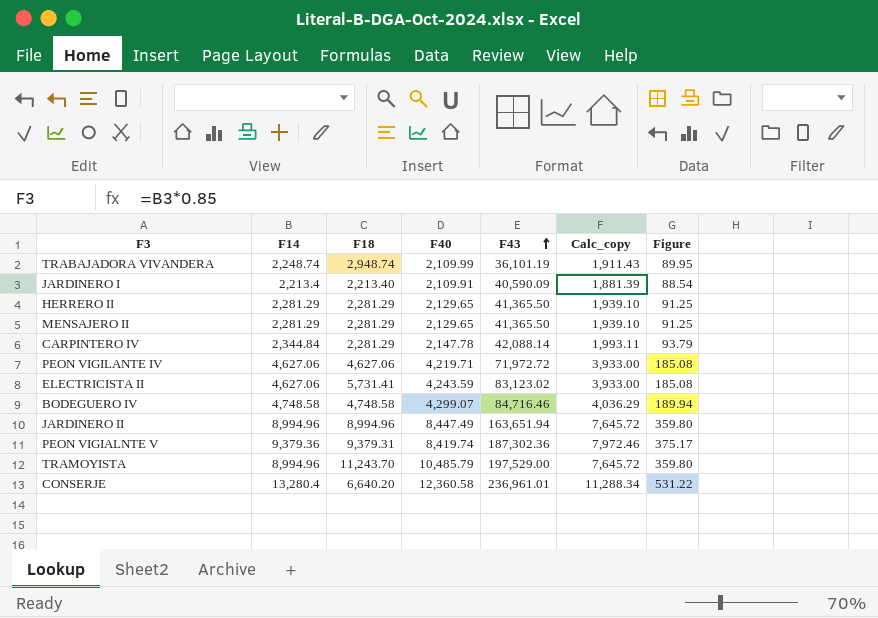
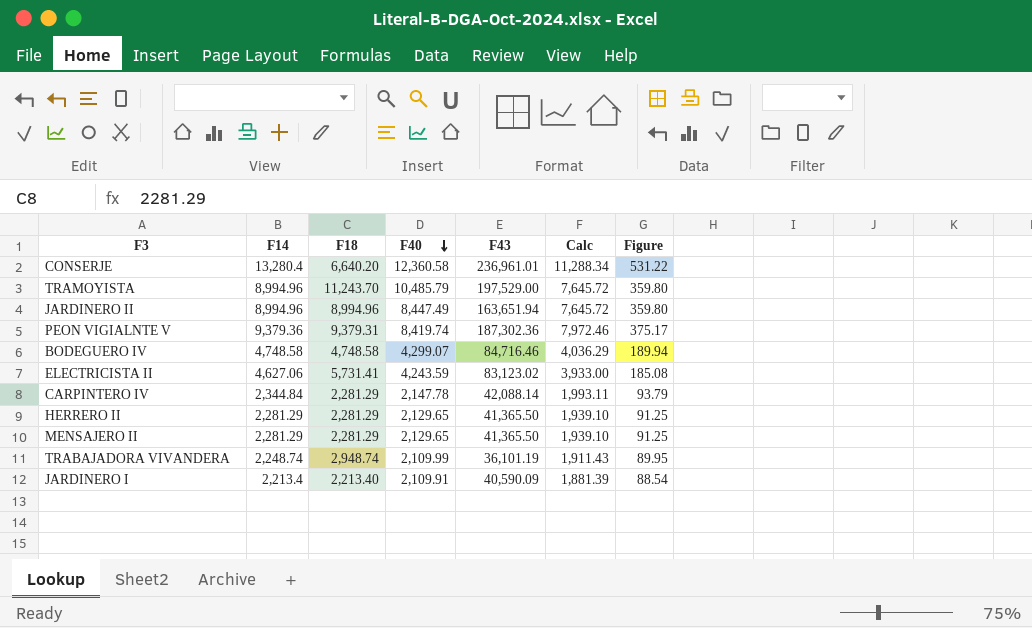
row order: F43 ascending -> F40 descending
column name: Calc_copy -> Calc
row PEON VIGILANTE IV: 4,627.06 | 4,627.06 | 4,219.71 | 71,972.72 | 3,933.00 | 185.08 -> none

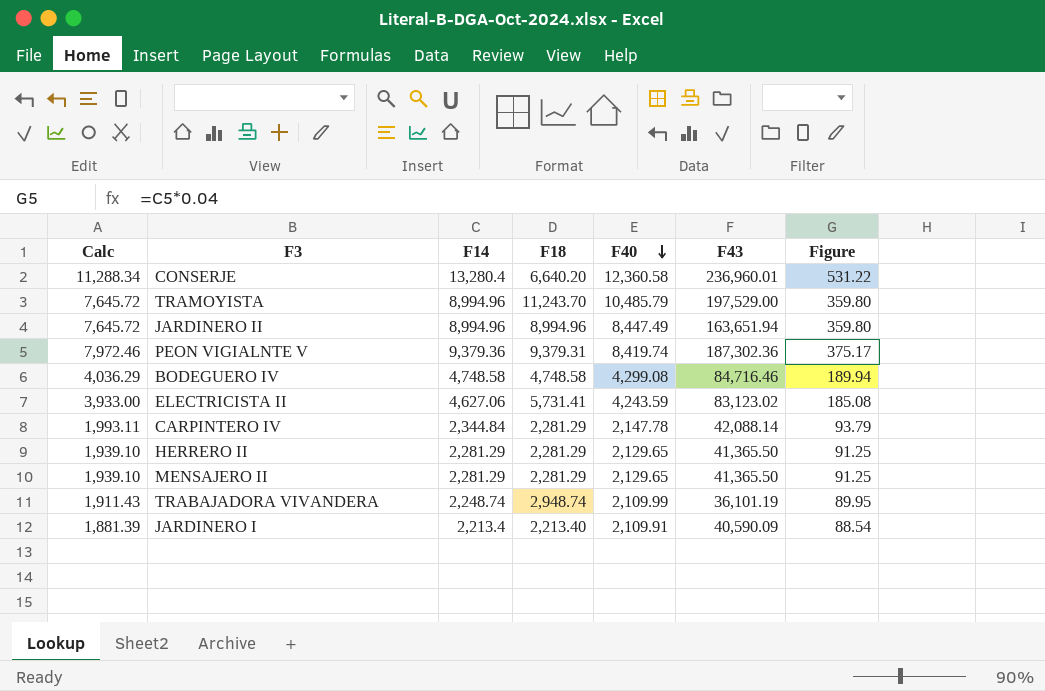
column Calc | position: 6 -> 1
CONSERJE | F43: 236,961.01 -> 236,960.01
BODEGUERO IV | F40: 4,299.07 -> 4,299.08

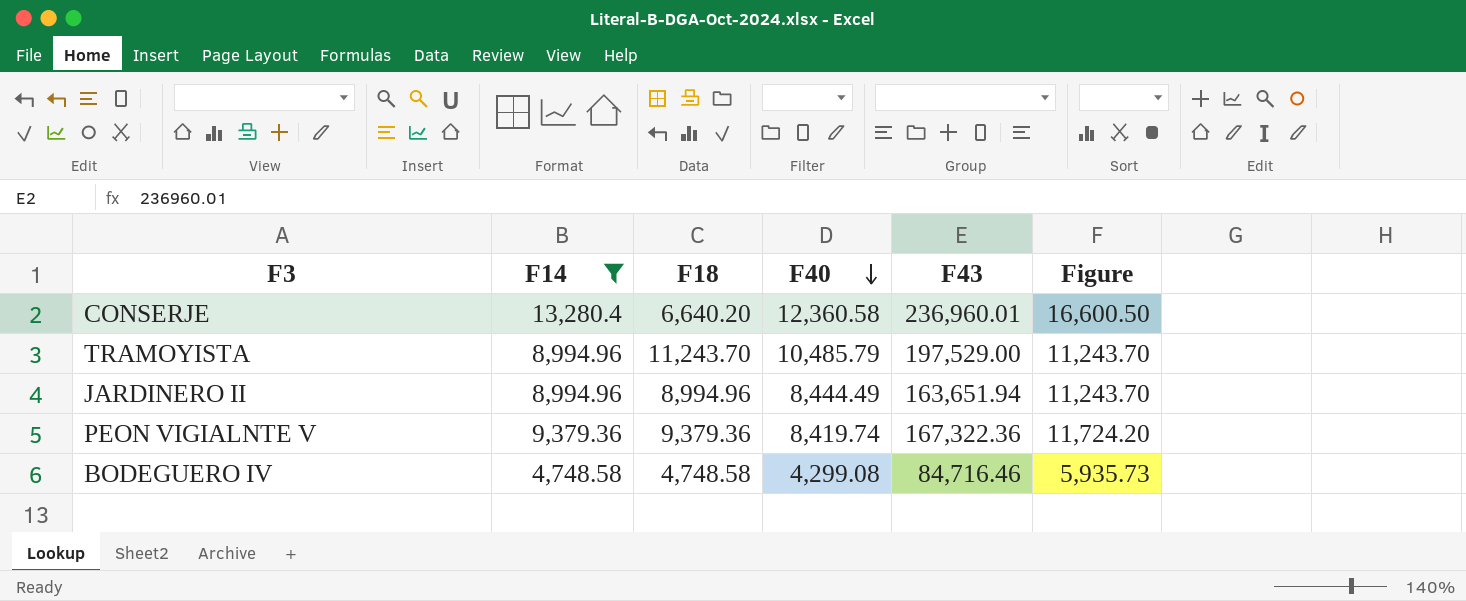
filter: none -> F14 >= 4,748.58
column Calc | formula: [F14] * 0.85 -> none
column Figure | formula: [F14] * 0.04 -> [F14] * 1.25
JARDINERO II | F40: 8,447.49 -> 8,444.49
PEON VIGIALNTE V | F18: 9,379.31 -> 9,379.36
PEON VIGIALNTE V | F43: 187,302.36 -> 167,322.36

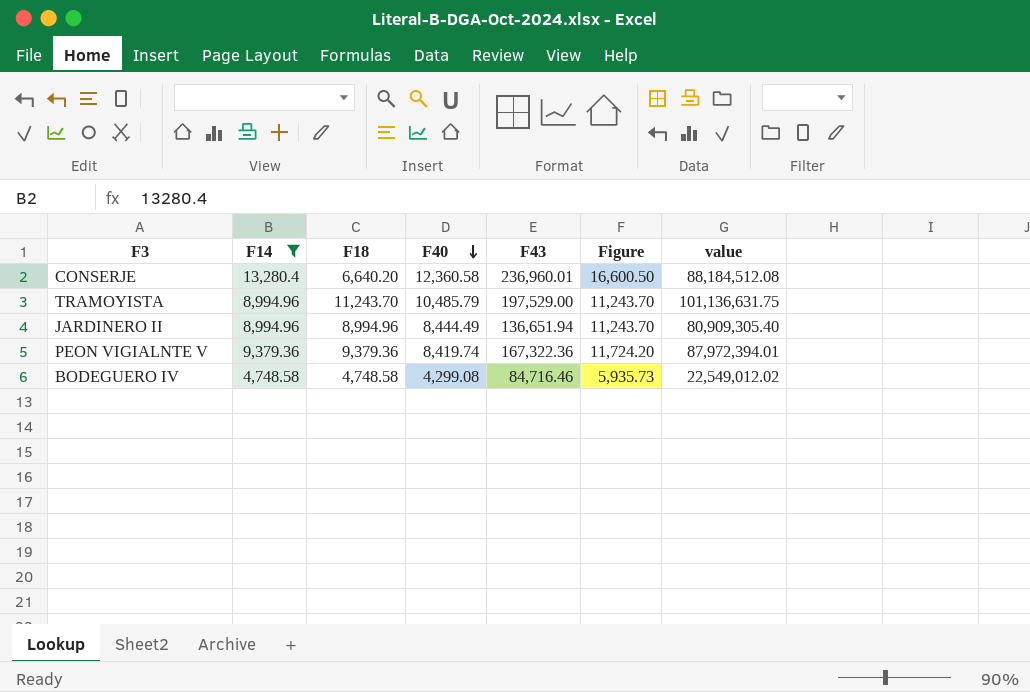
column value | formula: none -> [F14] * [F18]
JARDINERO II | F43: 163,651.94 -> 136,651.94

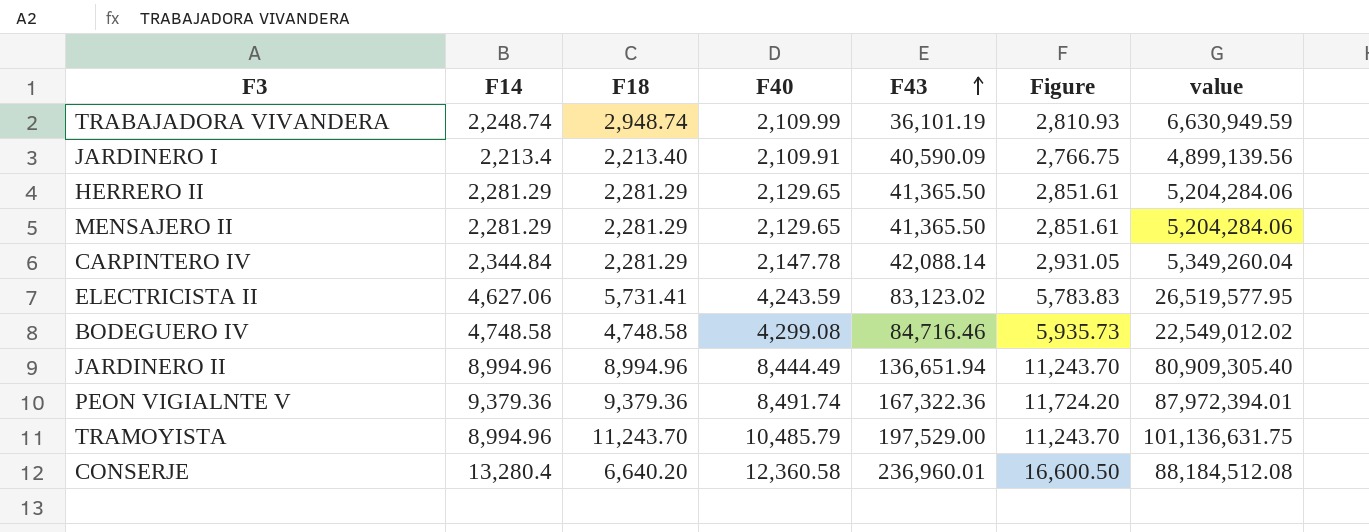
filter: F14 >= 4,748.58 -> none
row order: F40 descending -> F43 ascending
PEON VIGIALNTE V | F40: 8,419.74 -> 8,491.74

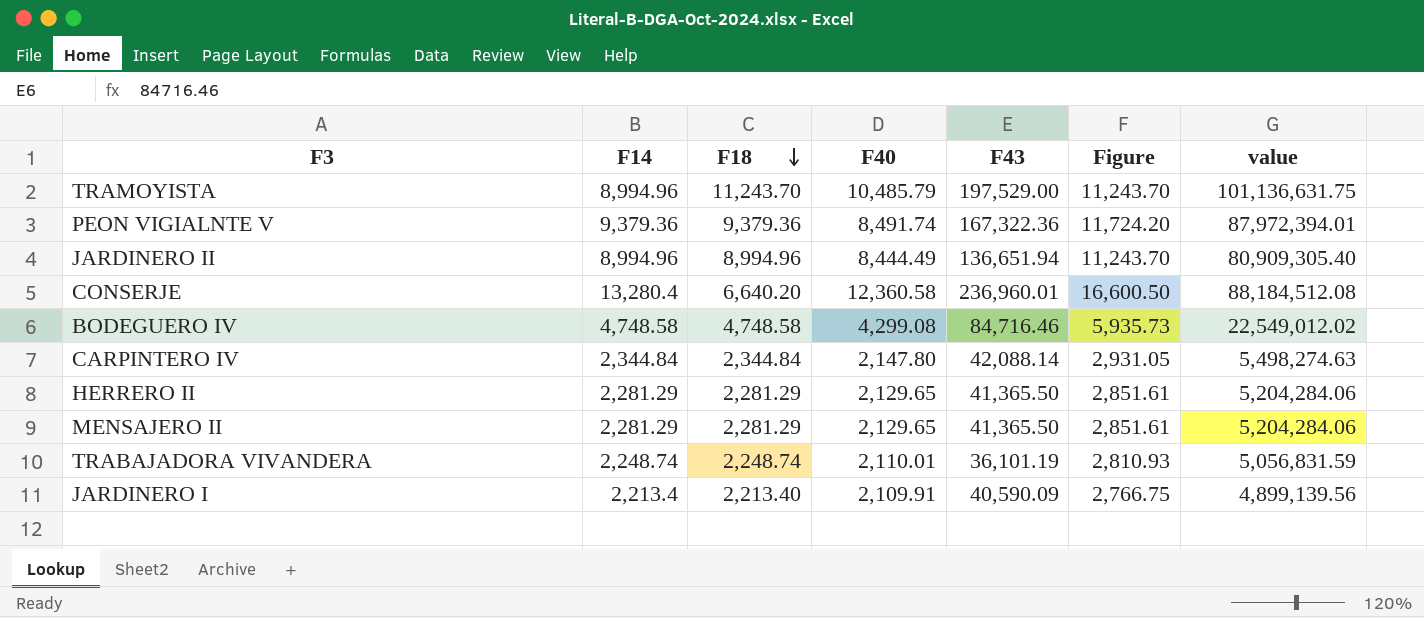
row order: F43 ascending -> F18 descending
row ELECTRICISTA II: 4,627.06 | 5,731.41 | 4,243.59 | 83,123.02 | 5,783.83 | 26,519,577.95 -> none
CARPINTERO IV | F18: 2,281.29 -> 2,344.84
CARPINTERO IV | F40: 2,147.78 -> 2,147.80
CARPINTERO IV | value: 5,349,260.04 -> 5,498,274.63
TRABAJADORA VIVANDERA | F18: 2,948.74 -> 2,248.74
TRABAJADORA VIVANDERA | F40: 2,109.99 -> 2,110.01
TRABAJADORA VIVANDERA | value: 6,630,949.59 -> 5,056,831.59

